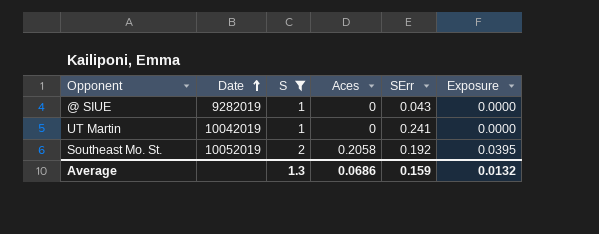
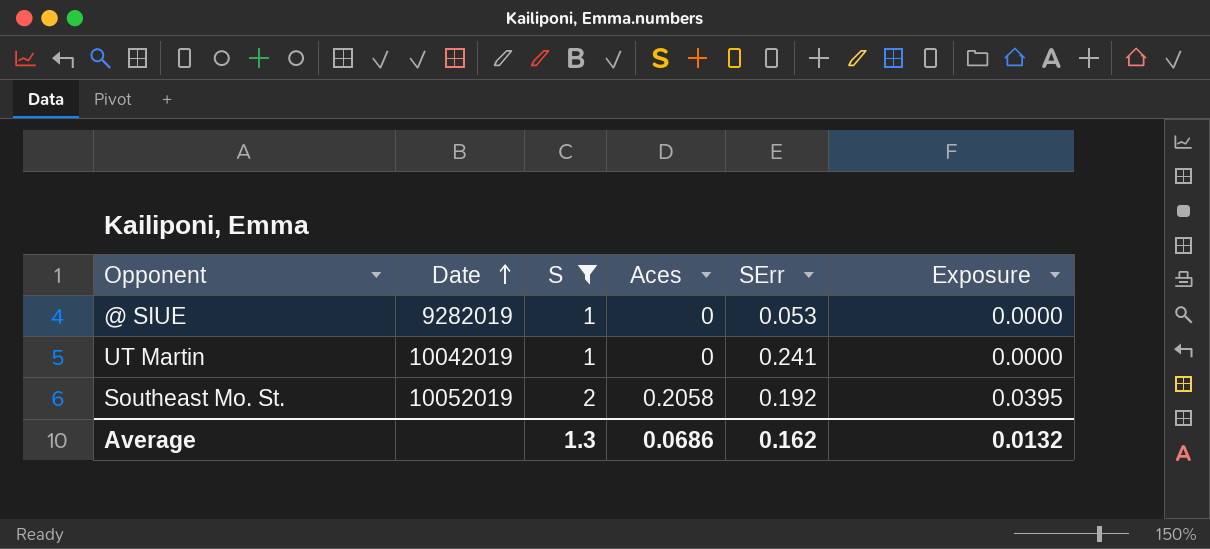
@ SIUE | SErr: 0.043 -> 0.053
Average | SErr: 0.159 -> 0.162

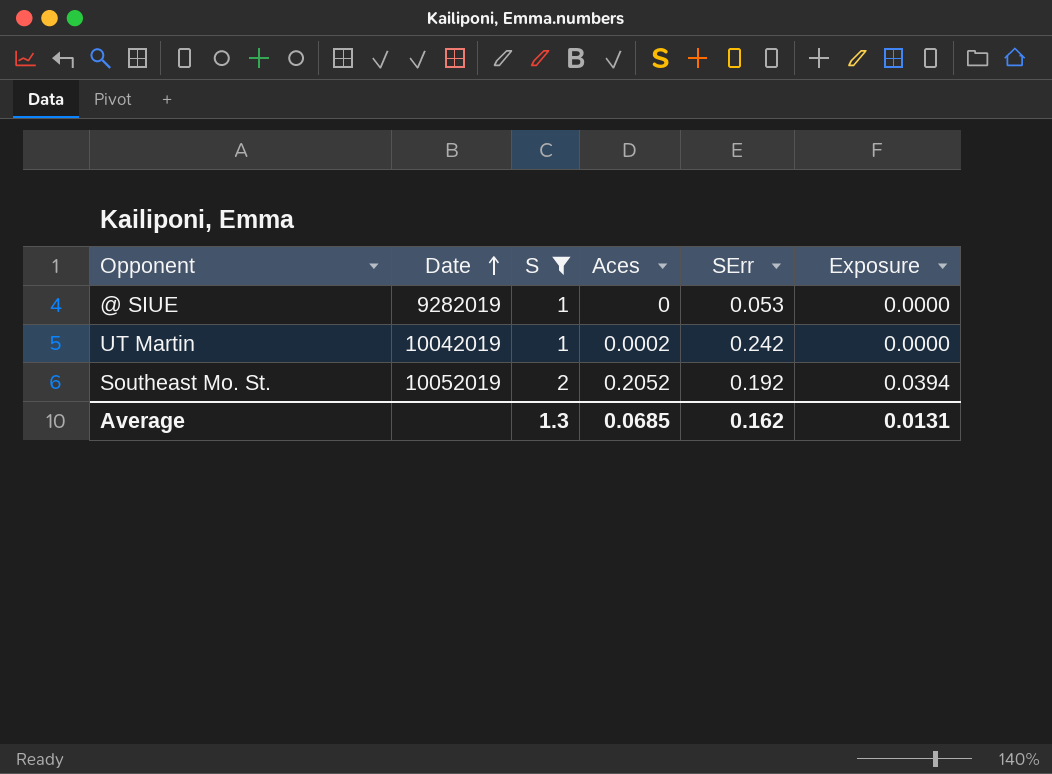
UT Martin | Aces: 0 -> 0.0002
UT Martin | SErr: 0.241 -> 0.242
Southeast Mo. St. | Aces: 0.2058 -> 0.2052
Southeast Mo. St. | Exposure: 0.0395 -> 0.0394
Average | Aces: 0.0686 -> 0.0685
Average | Exposure: 0.0132 -> 0.0131

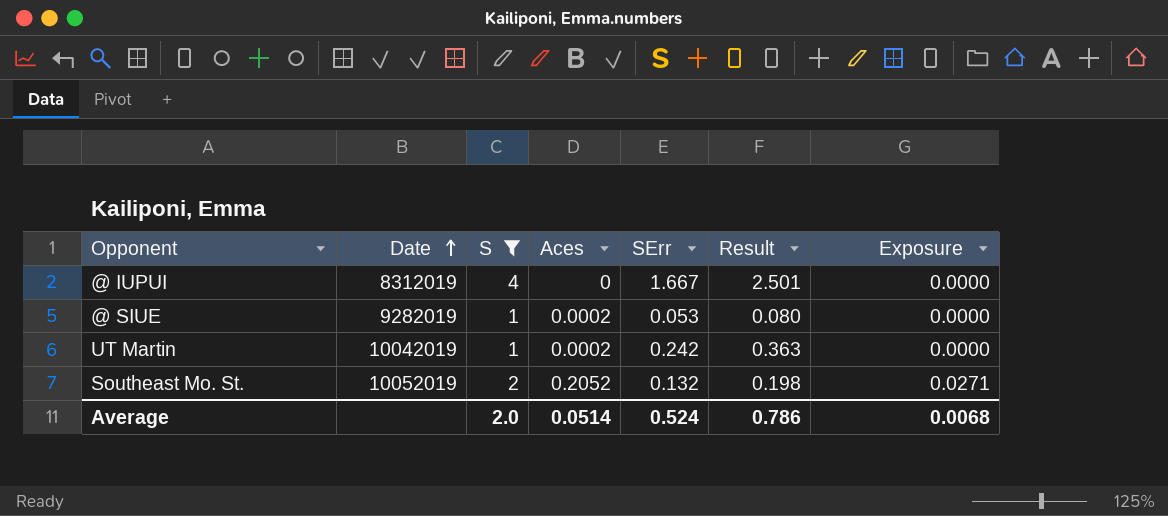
column Result | formula: none -> [SErr] * 1.5
row @ IUPUI: none -> 8312019 | 4 | 0 | 1.667 | 2.501 | 0.0000
@ SIUE | Aces: 0 -> 0.0002
Southeast Mo. St. | SErr: 0.192 -> 0.132
Southeast Mo. St. | Exposure: 0.0394 -> 0.0271
Average | S: 1.3 -> 2.0
Average | Aces: 0.0685 -> 0.0514
Average | SErr: 0.162 -> 0.524
Average | Exposure: 0.0131 -> 0.0068

